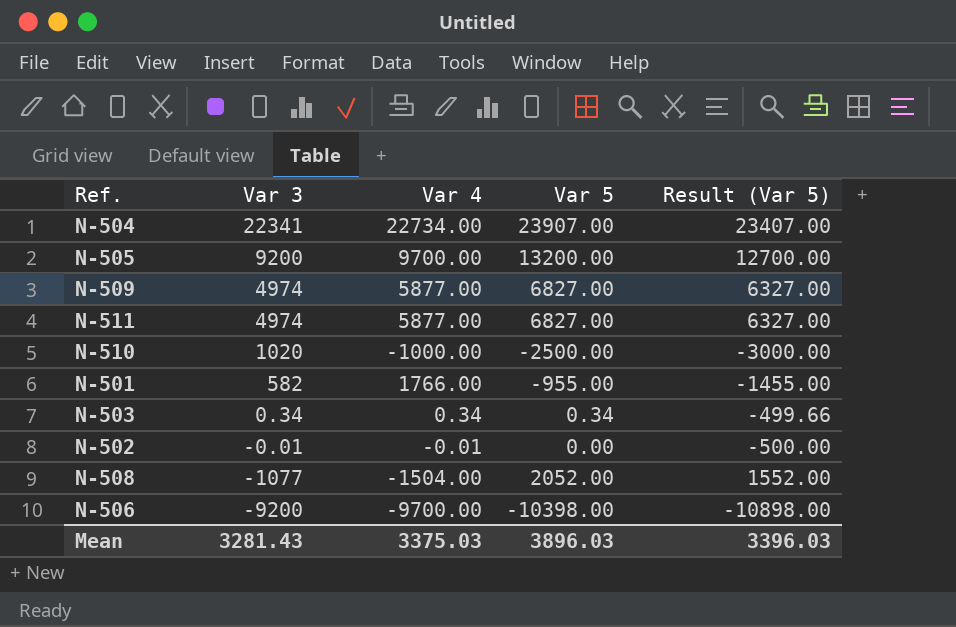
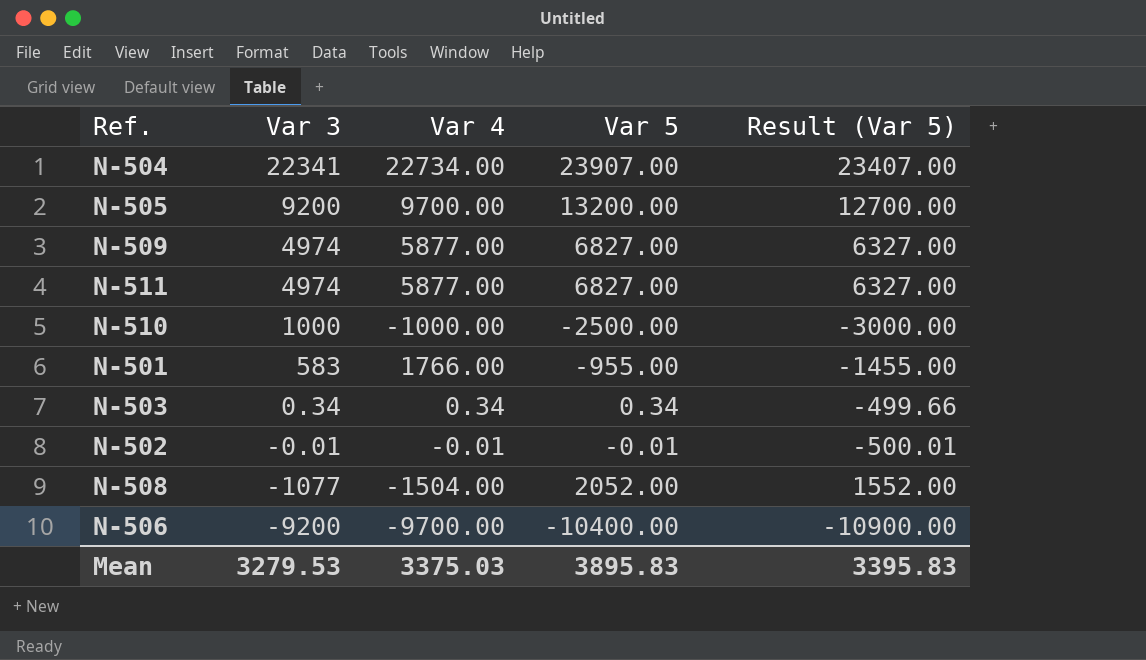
N-510 | Var 3: 1020 -> 1000
N-501 | Var 3: 582 -> 583
N-502 | Var 5: 0.00 -> -0.01
N-502 | Result (Var 5): -500.00 -> -500.01
N-506 | Var 5: -10398.00 -> -10400.00
N-506 | Result (Var 5): -10898.00 -> -10900.00
Mean | Var 3: 3281.43 -> 3279.53
Mean | Var 5: 3896.03 -> 3895.83
Mean | Result (Var 5): 3396.03 -> 3395.83

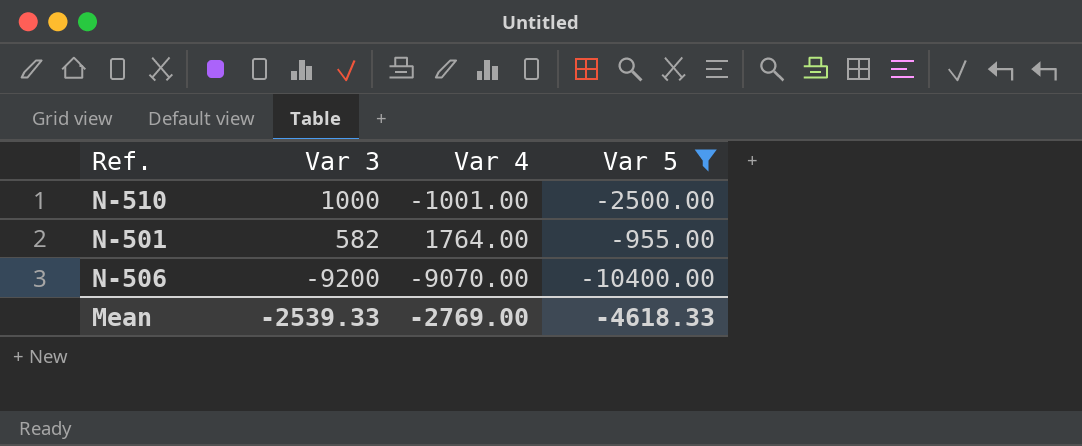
filter: none -> Var 5 <= -955.00
column Result (Var 5) | formula: [Var 5] - 500 -> none
N-510 | Var 4: -1000.00 -> -1001.00
N-501 | Var 3: 583 -> 582
N-501 | Var 4: 1766.00 -> 1764.00
N-506 | Var 4: -9700.00 -> -9070.00
Mean | Var 3: 3279.53 -> -2539.33
Mean | Var 4: 3375.03 -> -2769.00
Mean | Var 5: 3895.83 -> -4618.33

